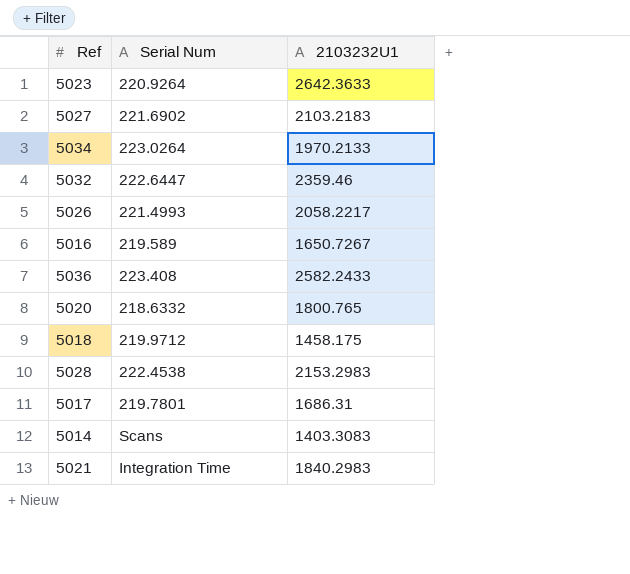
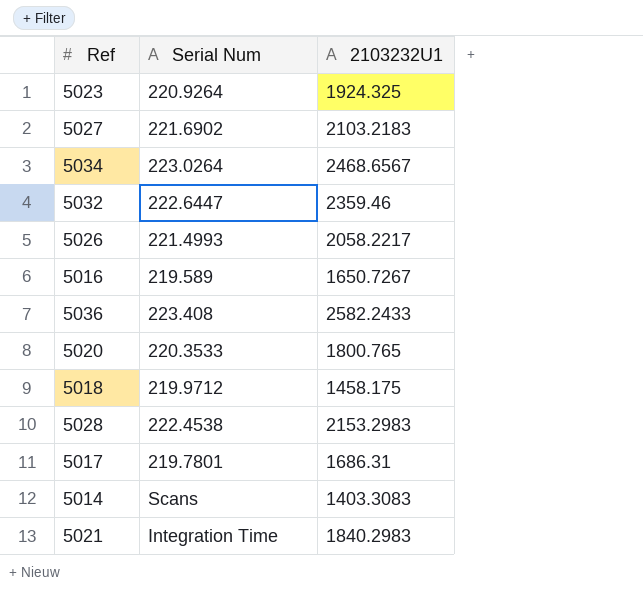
5023 | 2103232U1: 2642.3633 -> 1924.325
5034 | 2103232U1: 1970.2133 -> 2468.6567
5020 | Serial Num: 218.6332 -> 220.3533

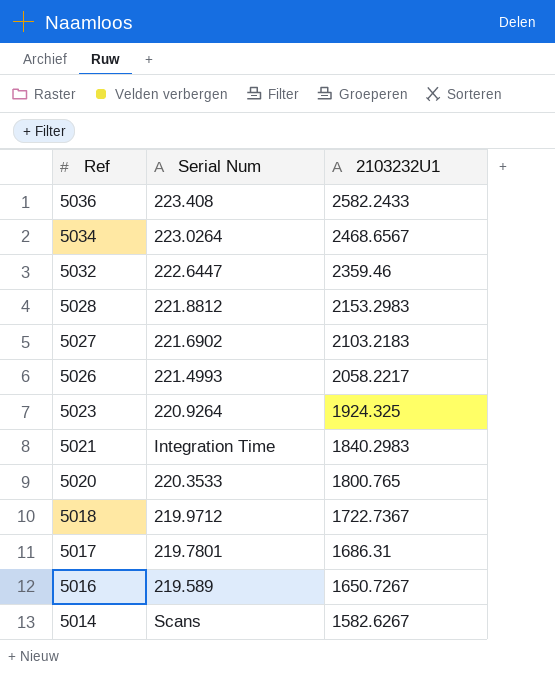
row order: none -> Ref descending
5028 | Serial Num: 222.4538 -> 221.8812
5018 | 2103232U1: 1458.175 -> 1722.7367
5014 | 2103232U1: 1403.3083 -> 1582.6267

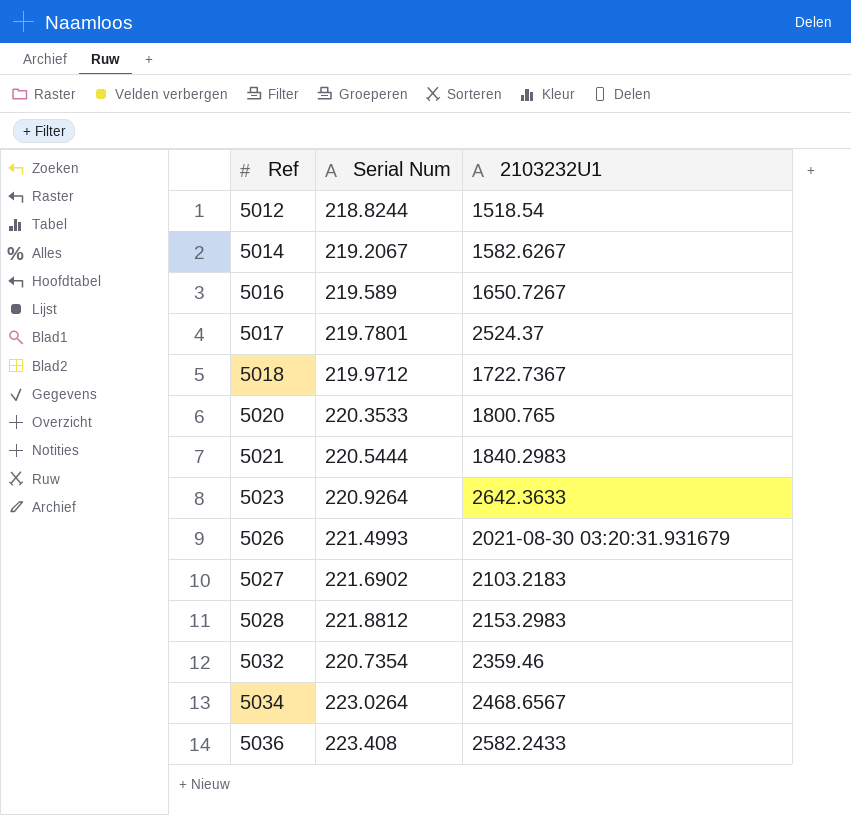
row order: Ref descending -> Ref ascending
row 5012: none -> 218.8244 | 1518.54
5014 | Serial Num: Scans -> 219.2067
5017 | 2103232U1: 1686.31 -> 2524.37
5021 | Serial Num: Integration Time -> 220.5444
5023 | 2103232U1: 1924.325 -> 2642.3633
5026 | 2103232U1: 2058.2217 -> 2021-08-30 03:20:31.931679
5032 | Serial Num: 222.6447 -> 220.7354

